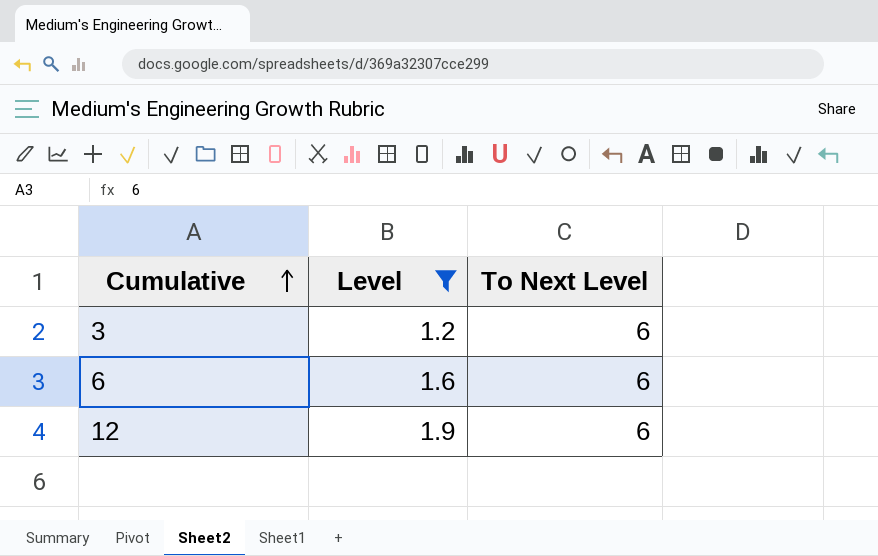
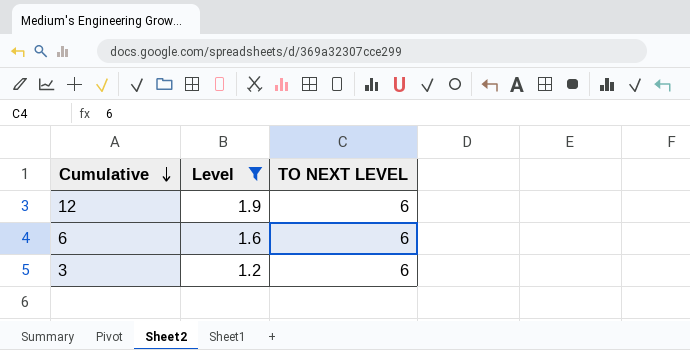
row order: Cumulative ascending -> Cumulative descending
column name: To Next Level -> TO NEXT LEVEL

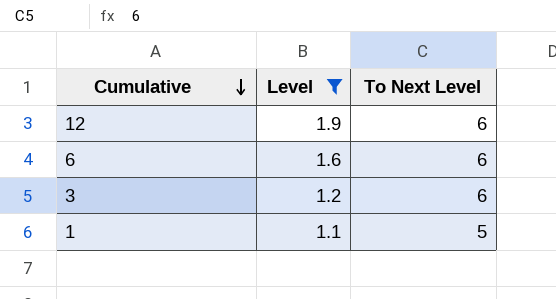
column name: TO NEXT LEVEL -> To Next Level
row 1: none -> 1.1 | 5

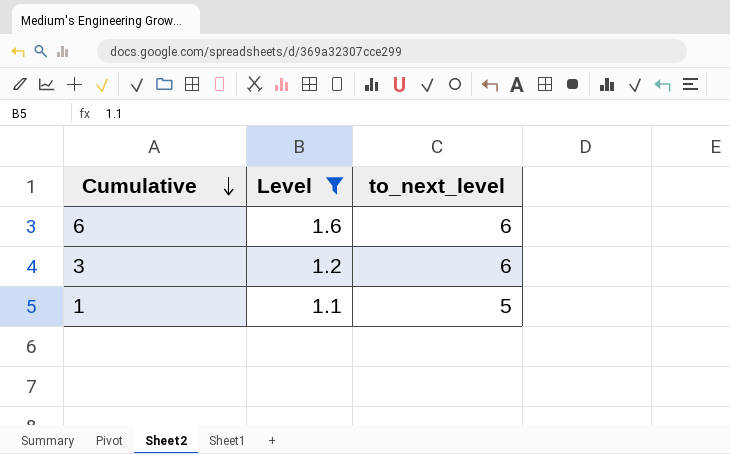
column name: To Next Level -> to_next_level
row 12: 1.9 | 6 -> none

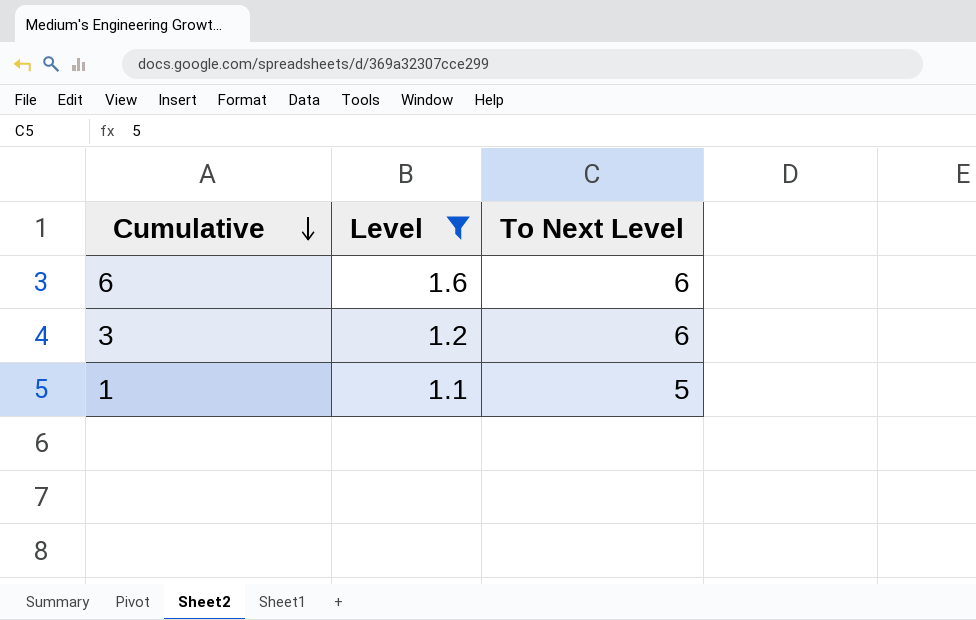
column name: to_next_level -> To Next Level

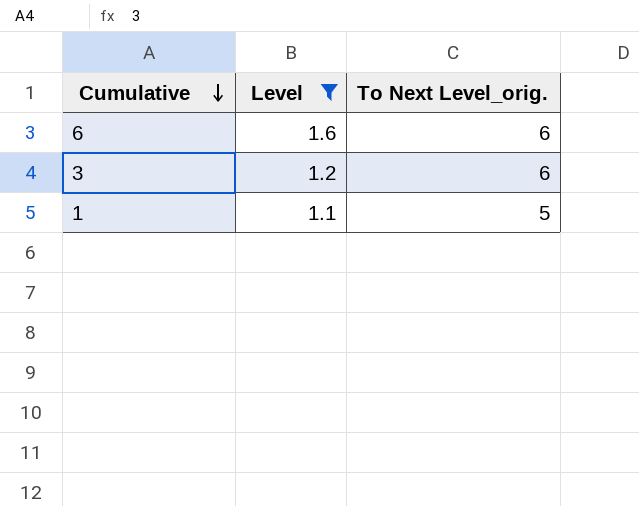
column name: To Next Level -> To Next Level_orig.

